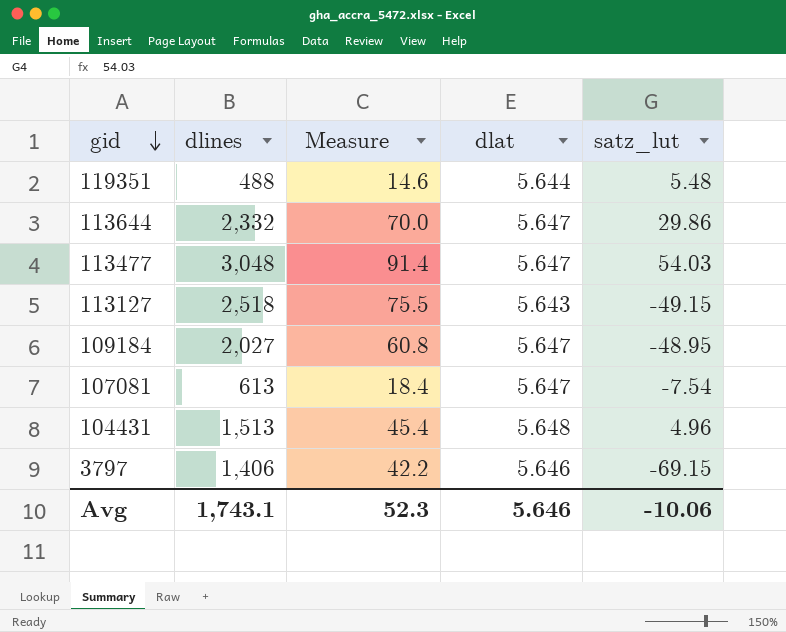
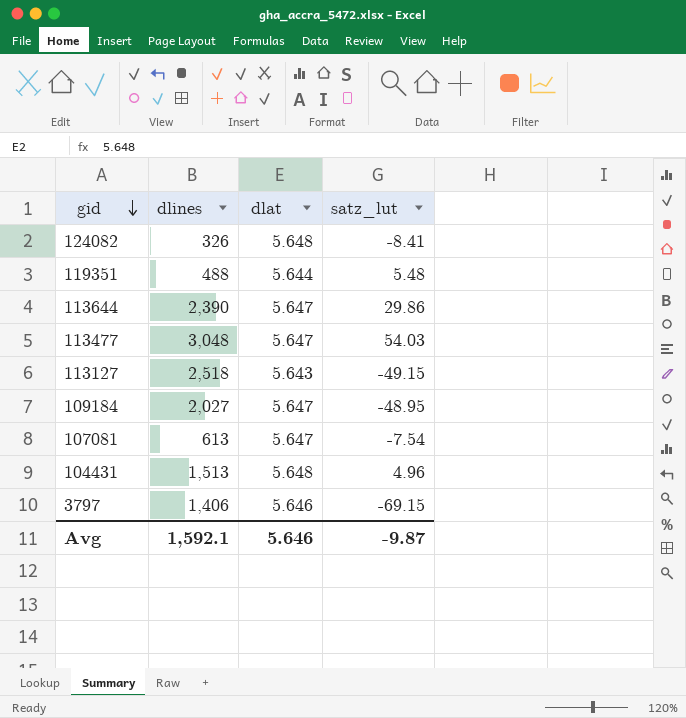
column Measure | formula: [dlines] * 0.03 -> none
row 124082: none -> 326 | 5.648 | -8.41
113644 | dlines: 2,332 -> 2,390
Avg | dlines: 1,743.1 -> 1,592.1
Avg | satz_lut: -10.06 -> -9.87

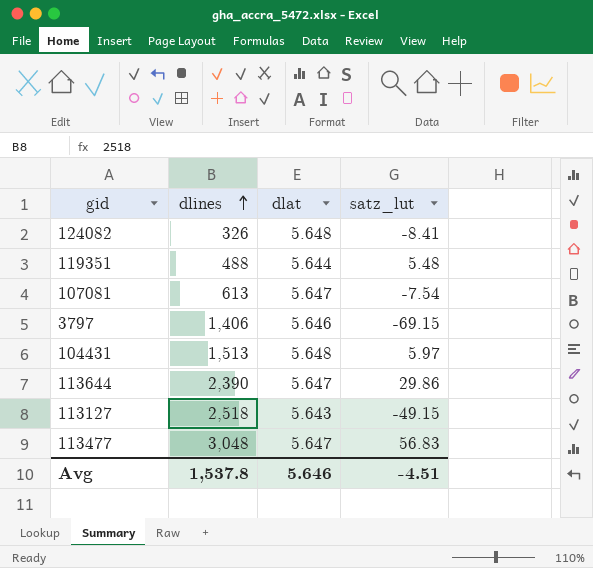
row order: gid descending -> dlines ascending
row 109184: 2,027 | 5.647 | -48.95 -> none
104431 | satz_lut: 4.96 -> 5.97
113477 | satz_lut: 54.03 -> 56.83
Avg | dlines: 1,592.1 -> 1,537.8
Avg | satz_lut: -9.87 -> -4.51

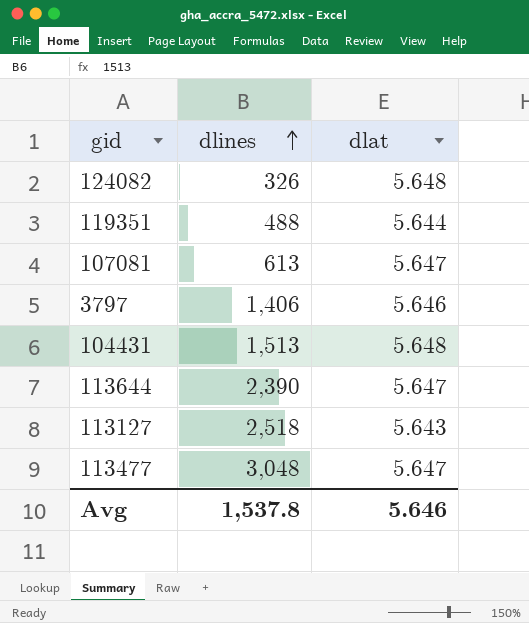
column satz_lut | position: 4 -> none

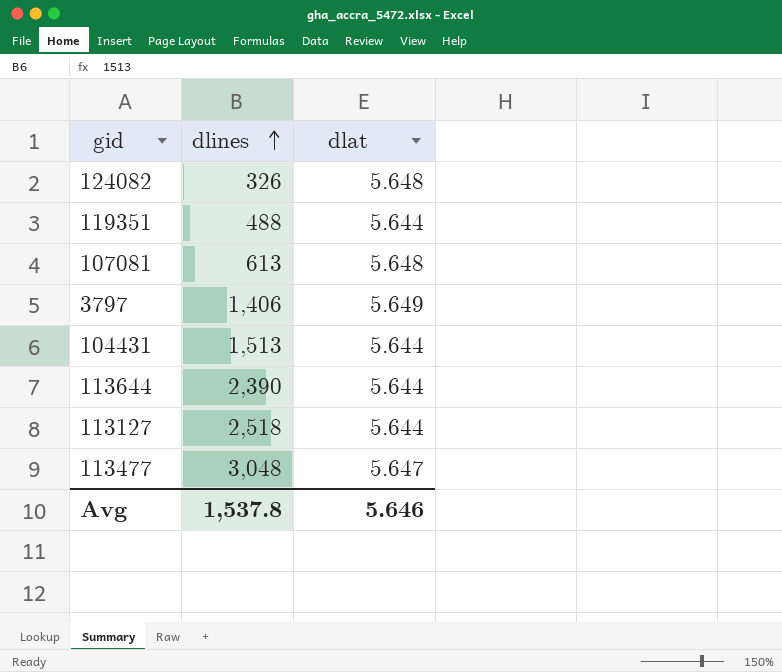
107081 | dlat: 5.647 -> 5.648
3797 | dlat: 5.646 -> 5.649
104431 | dlat: 5.648 -> 5.644
113644 | dlat: 5.647 -> 5.644
113127 | dlat: 5.643 -> 5.644

